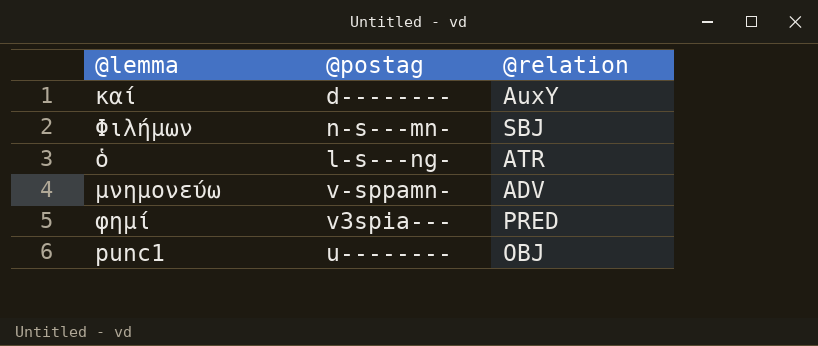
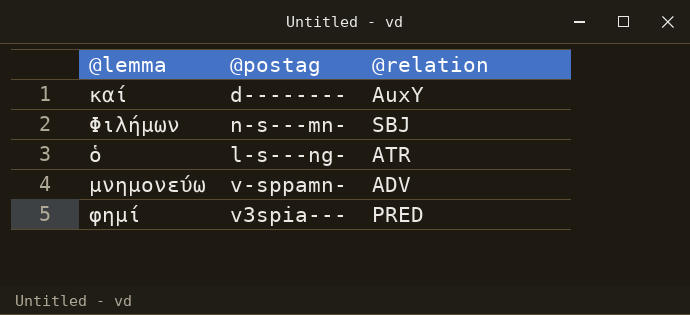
row punc1: u-------- | OBJ -> none

